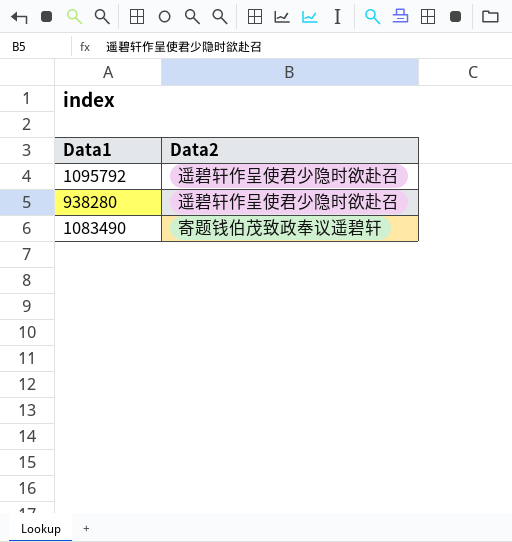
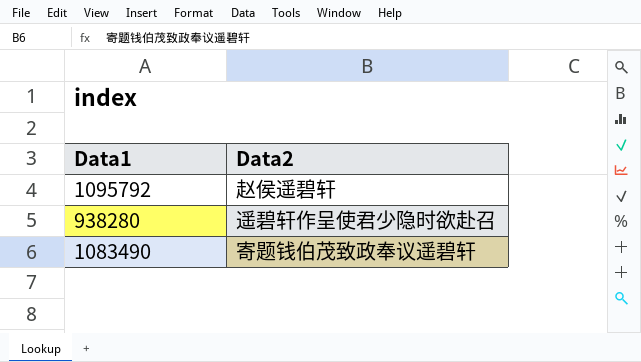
1095792 | Data2: 遥碧轩作呈使君少隐时欲赴召 -> 赵侯遥碧轩

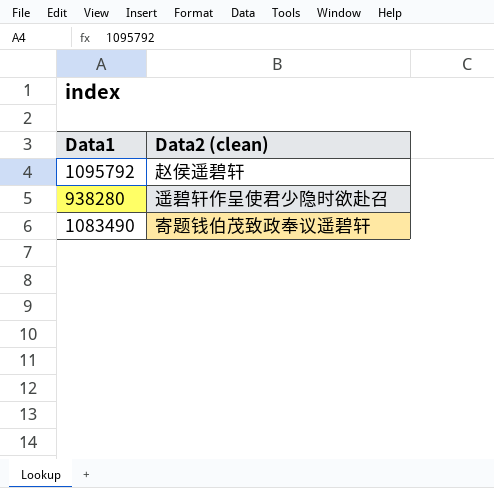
column name: Data2 -> Data2 (clean)

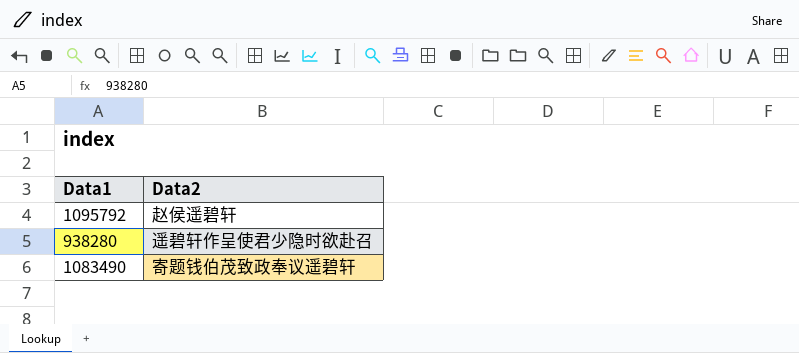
column name: Data2 (clean) -> Data2

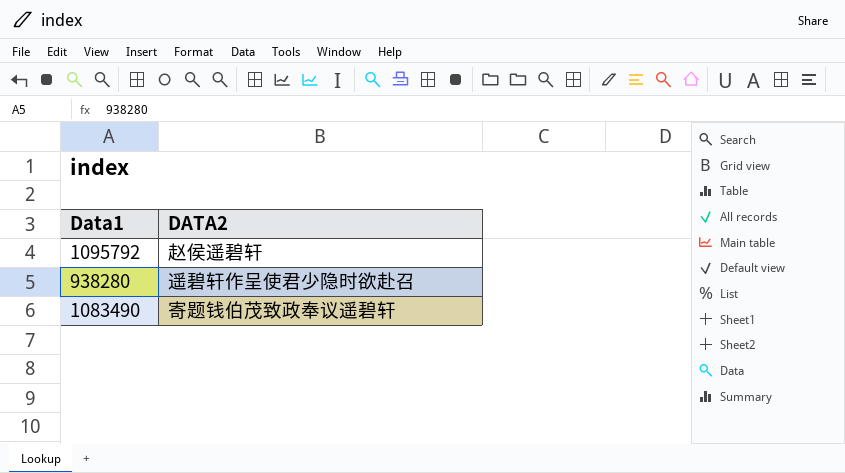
column name: Data2 -> DATA2

